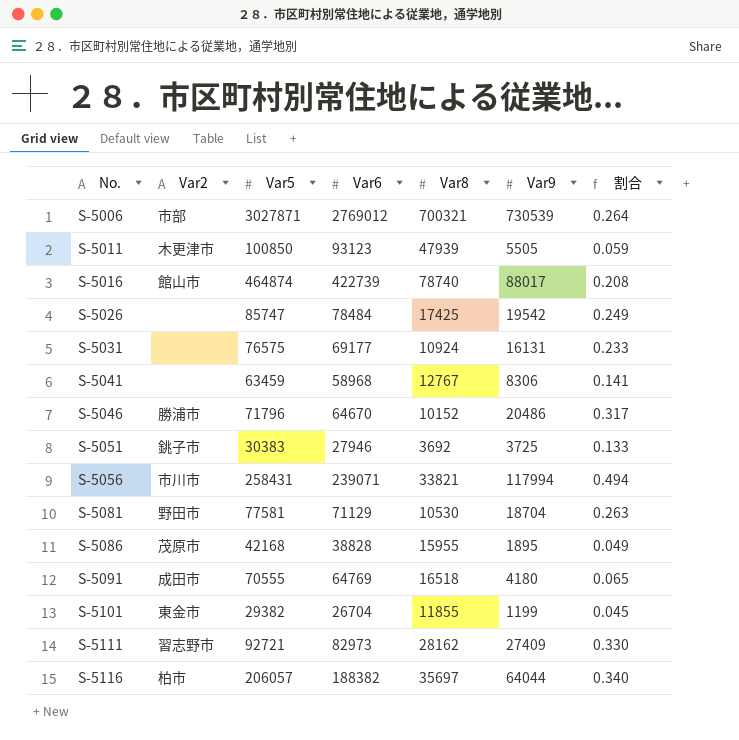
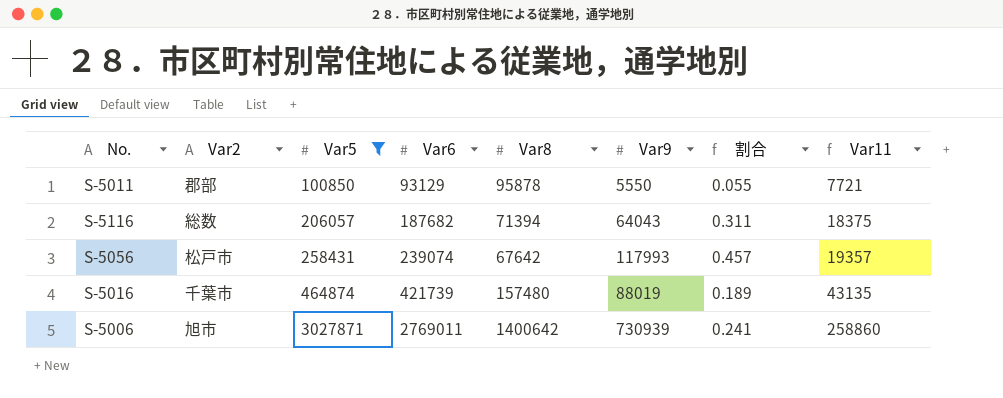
filter: none -> Var5 >= 100850
row order: No. ascending -> Var5 ascending
column 割合 | formula: [Var9] / [Var6] -> [Var9] / [Var5]
column Var11 | formula: none -> [Var5] - [Var6]
S-5011 | Var2: 木更津市 -> 郡部
S-5011 | Var6: 93123 -> 93129
S-5011 | Var8: 47939 -> 95878
S-5011 | Var9: 5505 -> 5550
S-5116 | Var2: 柏市 -> 総数
S-5116 | Var6: 188382 -> 187682
S-5116 | Var8: 35697 -> 71394
S-5116 | Var9: 64044 -> 64043
S-5056 | Var2: 市川市 -> 松戸市
S-5056 | Var6: 239071 -> 239074
S-5056 | Var8: 33821 -> 67642
S-5056 | Var9: 117994 -> 117993
S-5016 | Var2: 館山市 -> 千葉市
S-5016 | Var6: 422739 -> 421739
S-5016 | Var8: 78740 -> 157480
S-5016 | Var9: 88017 -> 88019
S-5006 | Var2: 市部 -> 旭市
S-5006 | Var6: 2769012 -> 2769011
S-5006 | Var8: 700321 -> 1400642
S-5006 | Var9: 730539 -> 730939

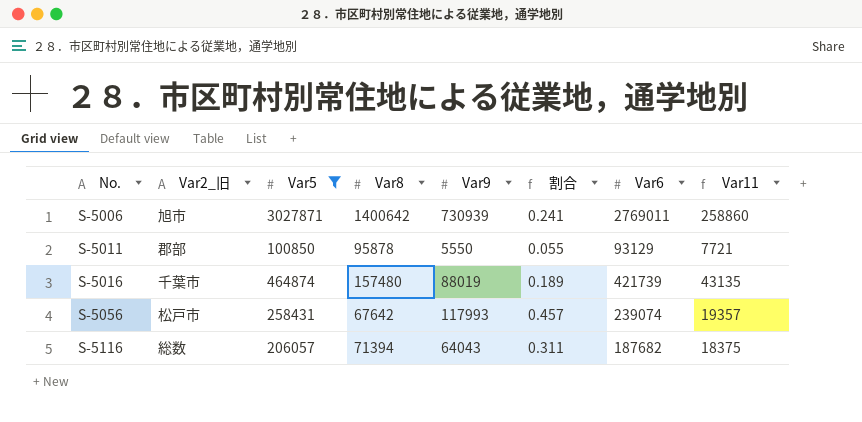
row order: Var5 ascending -> No. ascending
column name: Var2 -> Var2_旧
column Var6 | position: 4 -> 7

